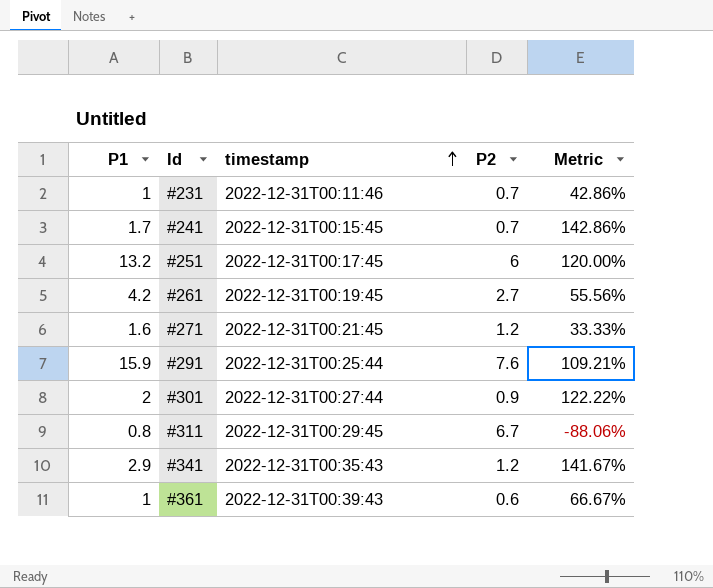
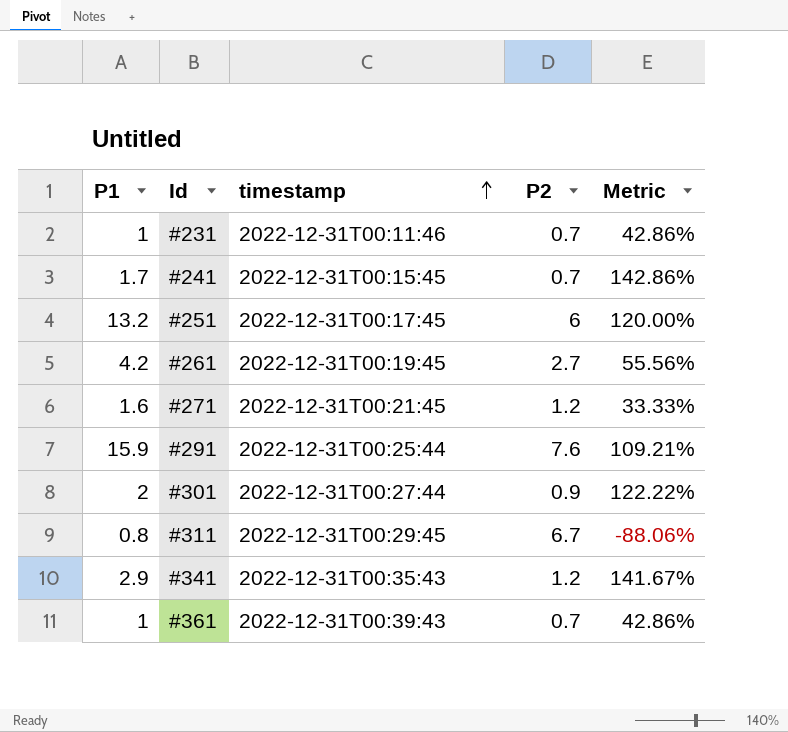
#361 | P2: 0.6 -> 0.7
#361 | Metric: 66.67% -> 42.86%

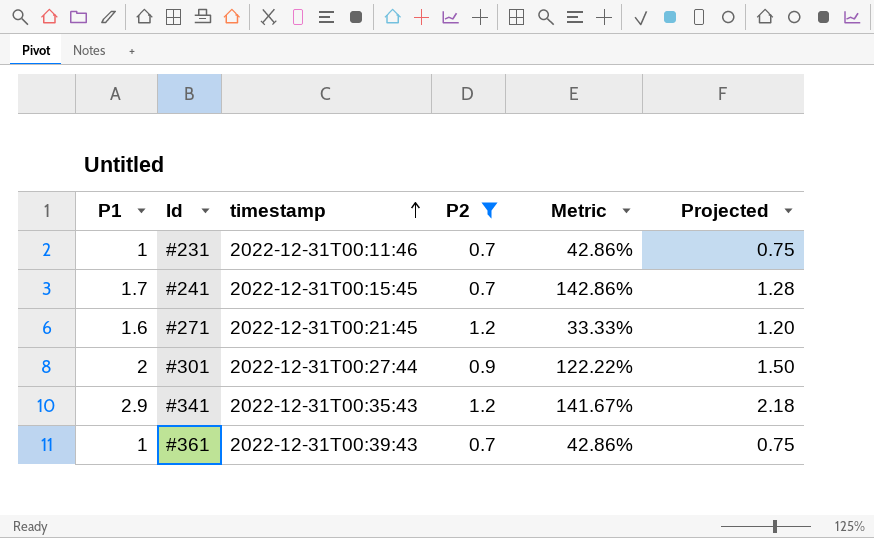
filter: none -> P2 <= 1.2
column Projected | formula: none -> [P1] * 0.75

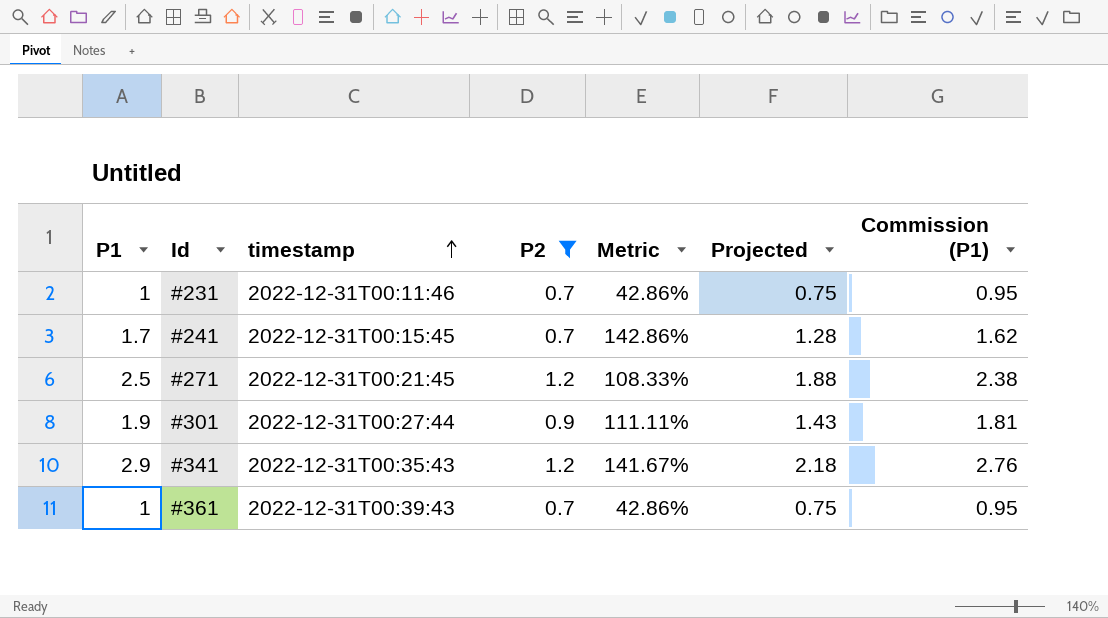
column Commission (P1) | formula: none -> [P1] * 0.95
#271 | P1: 1.6 -> 2.5
#271 | Metric: 33.33% -> 108.33%
#271 | Projected: 1.20 -> 1.88
#301 | P1: 2 -> 1.9
#301 | Metric: 122.22% -> 111.11%
#301 | Projected: 1.50 -> 1.43

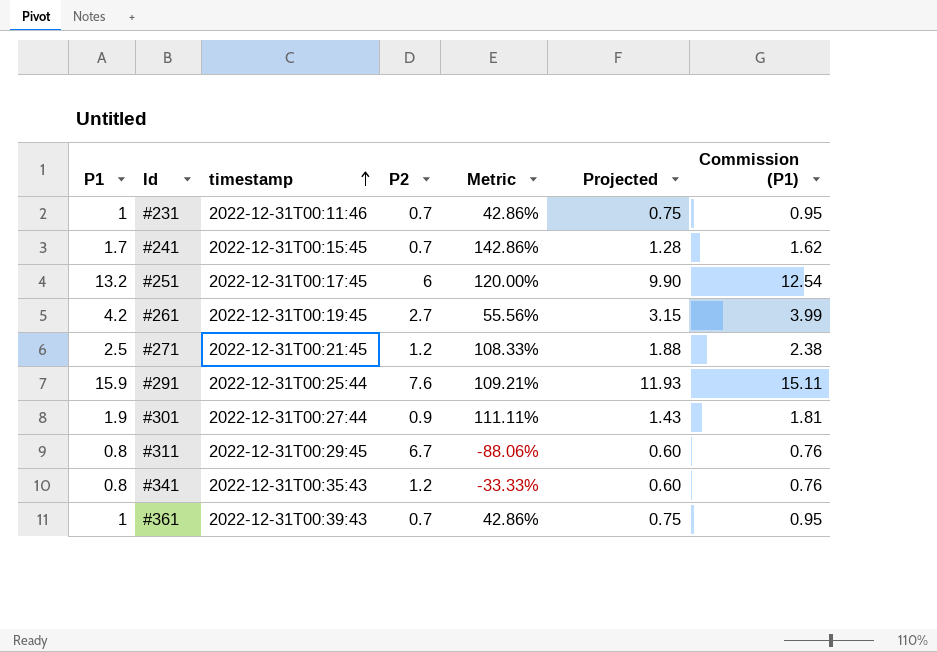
filter: P2 <= 1.2 -> none
#341 | P1: 2.9 -> 0.8
#341 | Metric: 141.67% -> -33.33%
#341 | Projected: 2.18 -> 0.60
#341 | Commission (P1): 2.76 -> 0.76

